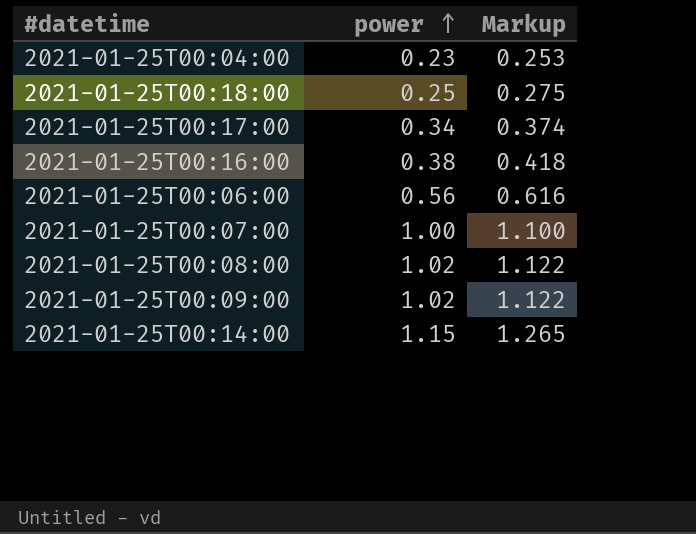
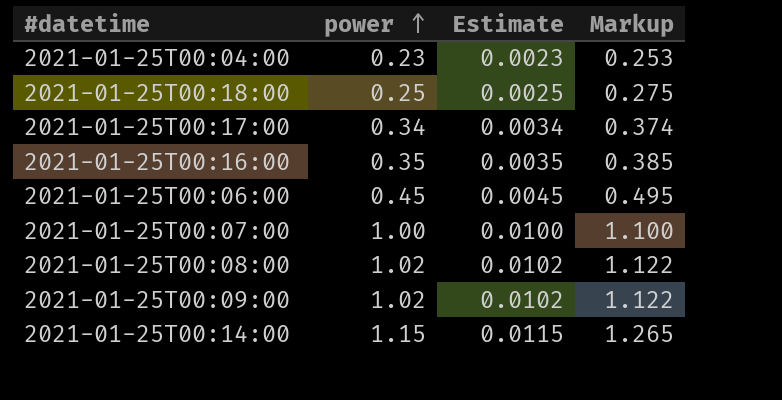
column Estimate | formula: none -> [power] * 0.01
2021-01-25T00:16:00 | power: 0.38 -> 0.35
2021-01-25T00:16:00 | Markup: 0.418 -> 0.385
2021-01-25T00:06:00 | power: 0.56 -> 0.45
2021-01-25T00:06:00 | Markup: 0.616 -> 0.495

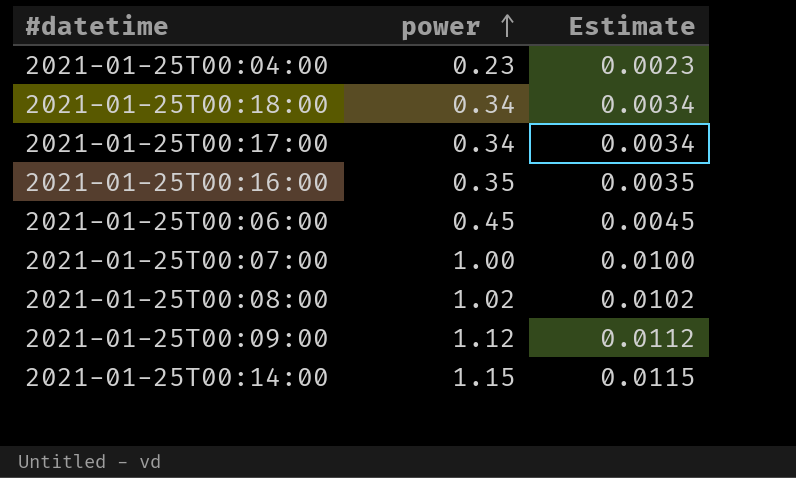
column Markup | formula: [power] * 1.1 -> none
2021-01-25T00:18:00 | power: 0.25 -> 0.34
2021-01-25T00:18:00 | Estimate: 0.0025 -> 0.0034
2021-01-25T00:09:00 | power: 1.02 -> 1.12
2021-01-25T00:09:00 | Estimate: 0.0102 -> 0.0112

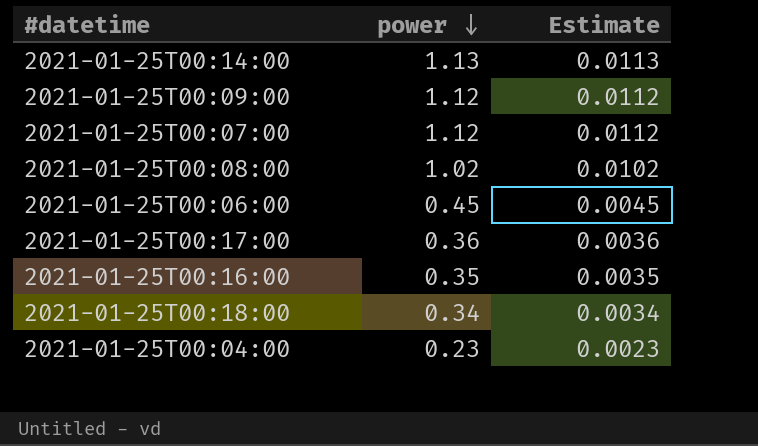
row order: power ascending -> power descending
2021-01-25T00:14:00 | power: 1.15 -> 1.13
2021-01-25T00:14:00 | Estimate: 0.0115 -> 0.0113
2021-01-25T00:07:00 | power: 1.00 -> 1.12
2021-01-25T00:07:00 | Estimate: 0.0100 -> 0.0112
2021-01-25T00:17:00 | power: 0.34 -> 0.36
2021-01-25T00:17:00 | Estimate: 0.0034 -> 0.0036

